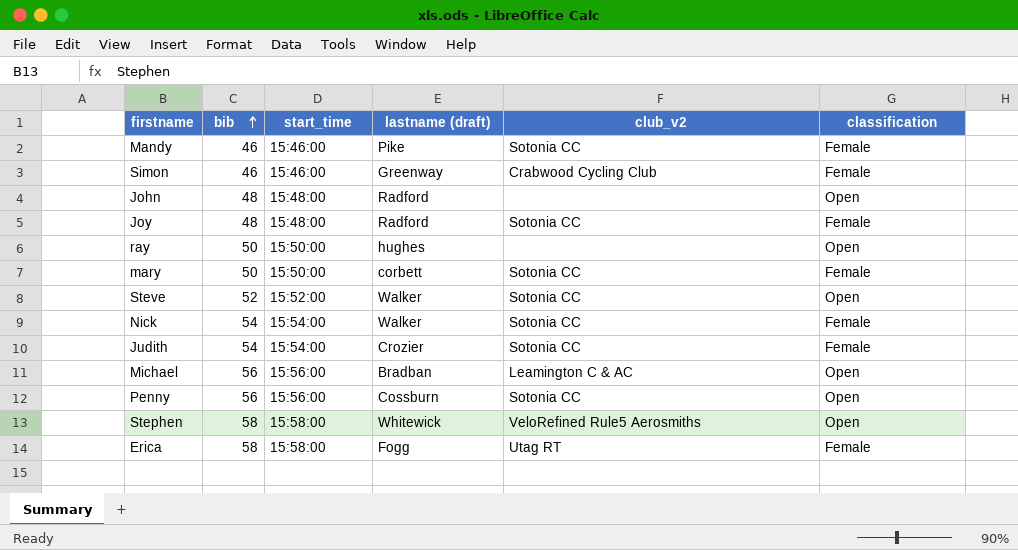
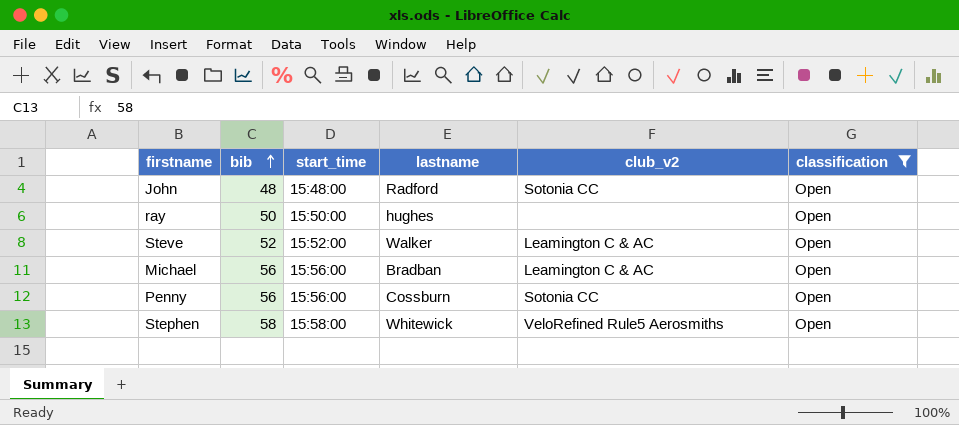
filter: none -> classification = Open
column name: lastname (draft) -> lastname
John | club_v2: none -> Sotonia CC
Steve | club_v2: Sotonia CC -> Leamington C & AC

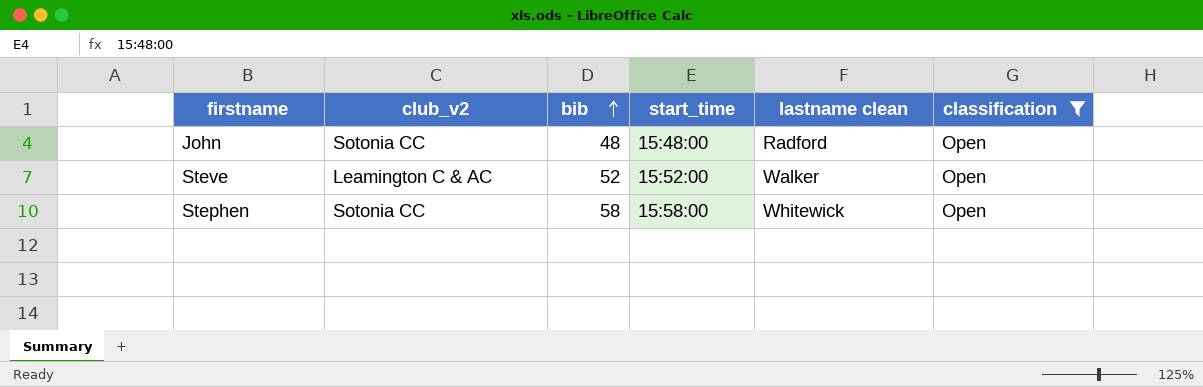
column club_v2 | position: 5 -> 2
column name: lastname -> lastname clean
row ray: 50 | 15:50:00 | hughes | none | Open -> none
row Michael: 56 | 15:56:00 | Bradban | Leamington C & AC | Open -> none
row Penny: 56 | 15:56:00 | Cossburn | Sotonia CC | Open -> none
Stephen | club_v2: VeloRefined Rule5 Aerosmiths -> Sotonia CC

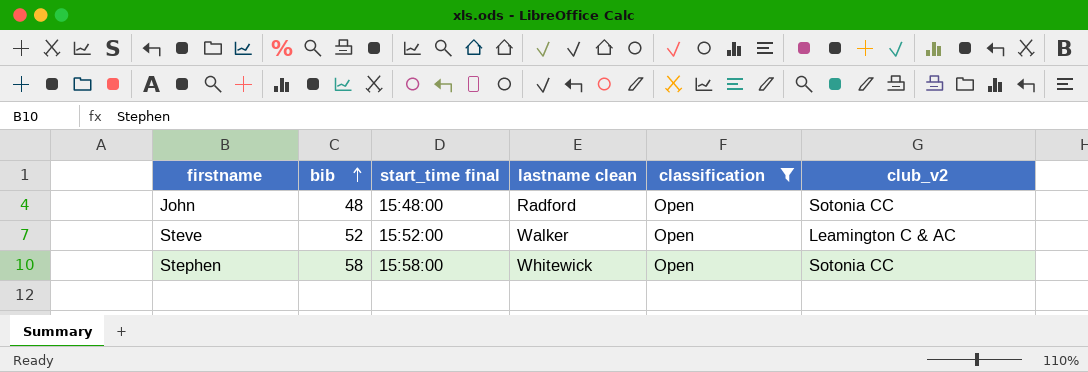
column name: start_time -> start_time final
column club_v2 | position: 2 -> 6

